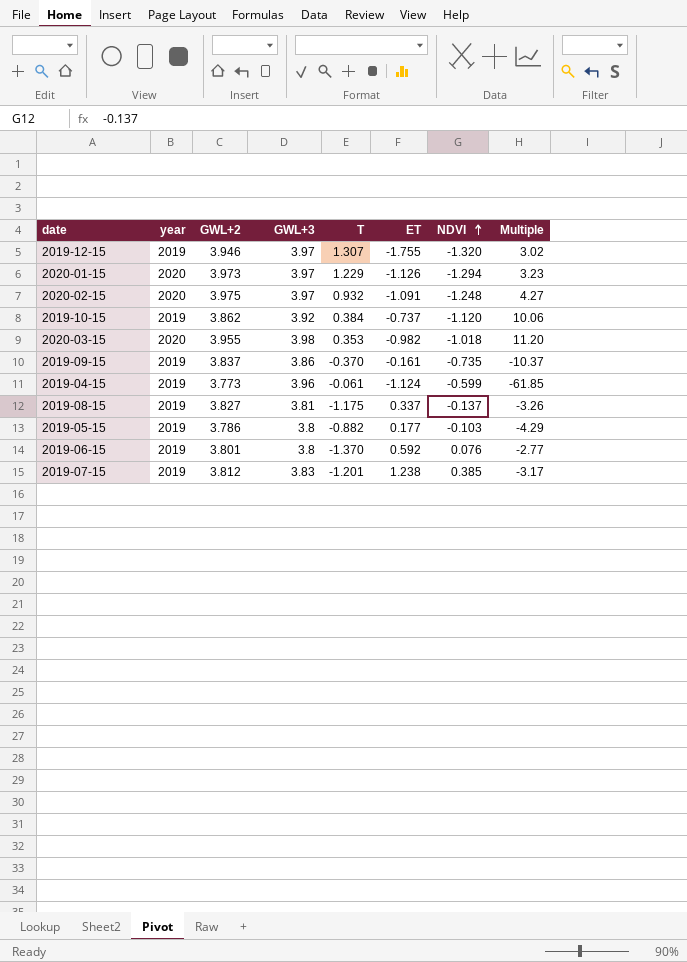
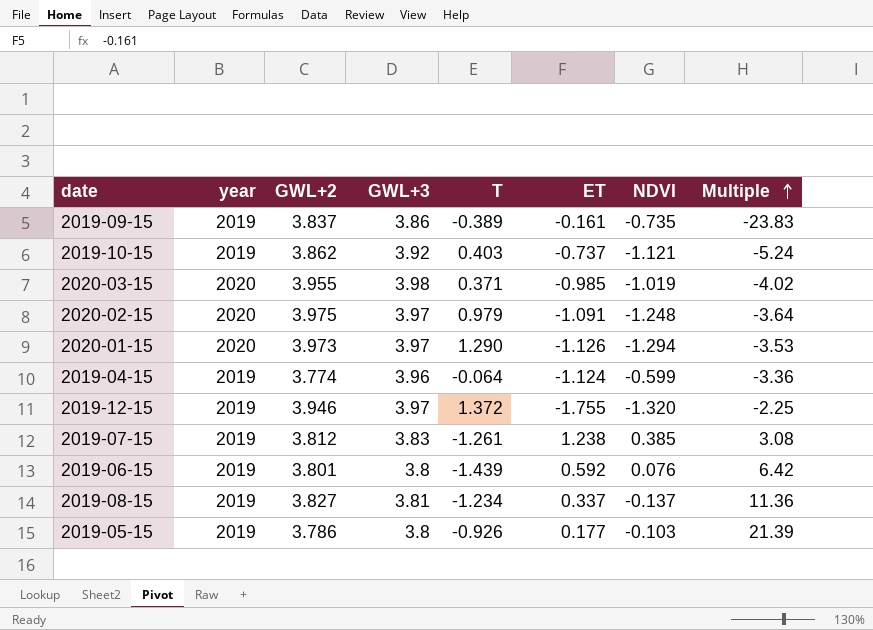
row order: NDVI ascending -> Multiple ascending
column Multiple | formula: [GWL+2] / [T] -> [GWL+2] / [ET]
2019-09-15 | T: -0.370 -> -0.389
2019-10-15 | T: 0.384 -> 0.403
2019-10-15 | NDVI: -1.120 -> -1.121
2020-03-15 | T: 0.353 -> 0.371
2020-03-15 | ET: -0.982 -> -0.985
2020-03-15 | NDVI: -1.018 -> -1.019
2020-02-15 | T: 0.932 -> 0.979
2020-01-15 | T: 1.229 -> 1.290
2019-04-15 | GWL+2: 3.773 -> 3.774
2019-04-15 | T: -0.061 -> -0.064
2019-12-15 | T: 1.307 -> 1.372
2019-07-15 | T: -1.201 -> -1.261
2019-06-15 | T: -1.370 -> -1.439
2019-08-15 | T: -1.175 -> -1.234
2019-05-15 | T: -0.882 -> -0.926

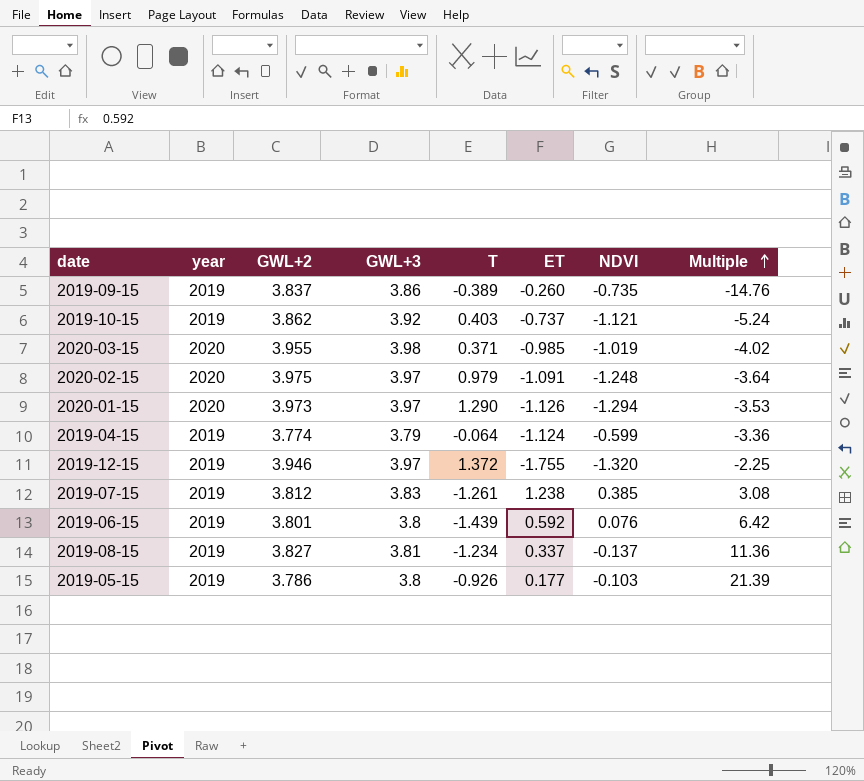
2019-09-15 | ET: -0.161 -> -0.260
2019-09-15 | Multiple: -23.83 -> -14.76
2019-04-15 | GWL+3: 3.96 -> 3.79

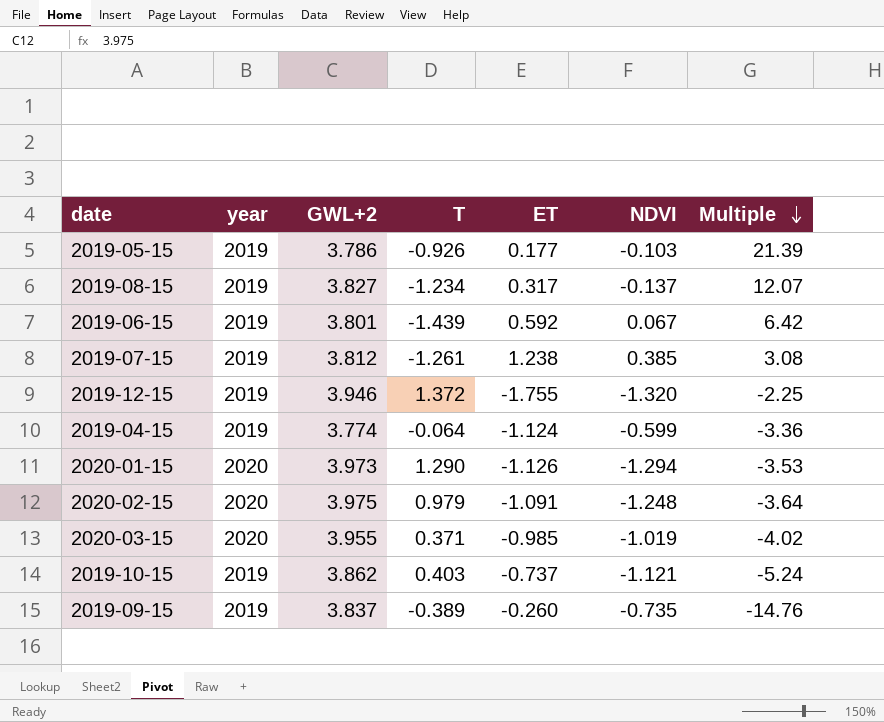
row order: Multiple ascending -> Multiple descending
column GWL+3 | position: 4 -> none
2019-08-15 | ET: 0.337 -> 0.317
2019-08-15 | Multiple: 11.36 -> 12.07
2019-06-15 | NDVI: 0.076 -> 0.067

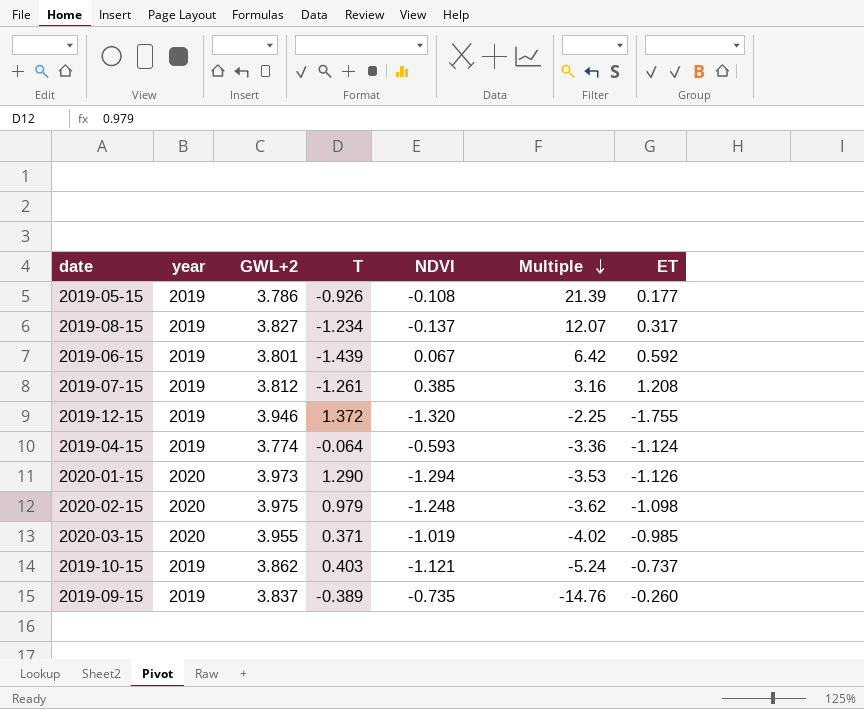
column ET | position: 5 -> 7
2019-05-15 | NDVI: -0.103 -> -0.108
2019-07-15 | Multiple: 3.08 -> 3.16
2019-07-15 | ET: 1.238 -> 1.208
2019-04-15 | NDVI: -0.599 -> -0.593
2020-02-15 | Multiple: -3.64 -> -3.62
2020-02-15 | ET: -1.091 -> -1.098

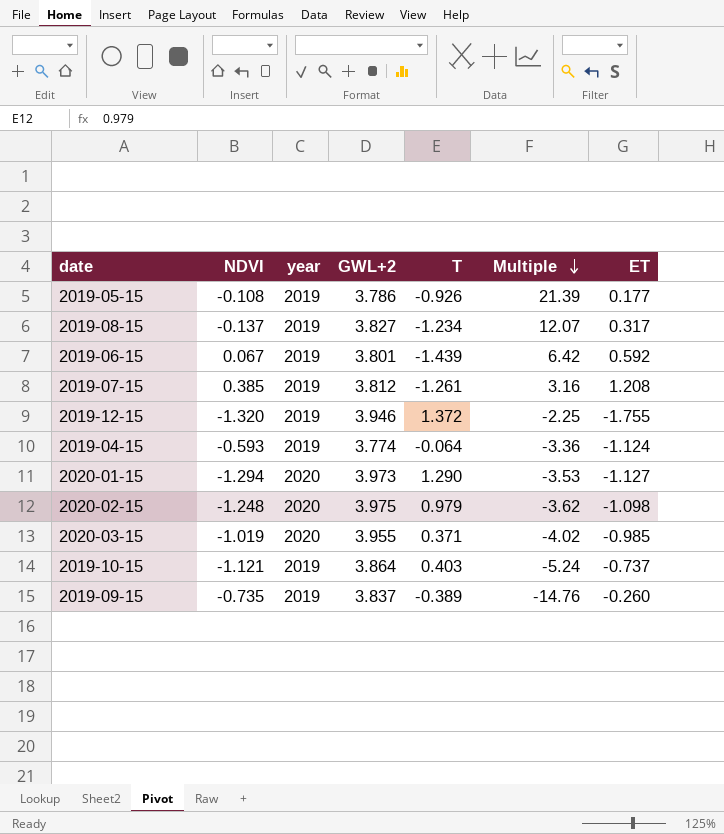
column NDVI | position: 5 -> 2
2020-01-15 | ET: -1.126 -> -1.127
2019-10-15 | GWL+2: 3.862 -> 3.864

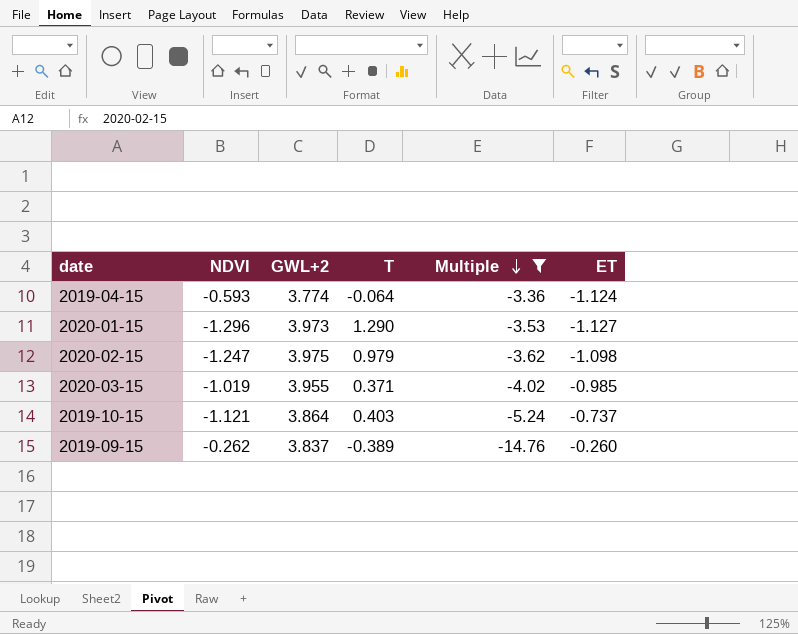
filter: none -> Multiple <= -3.36
column year | position: 3 -> none
2020-01-15 | NDVI: -1.294 -> -1.296
2020-02-15 | NDVI: -1.248 -> -1.247
2019-09-15 | NDVI: -0.735 -> -0.262

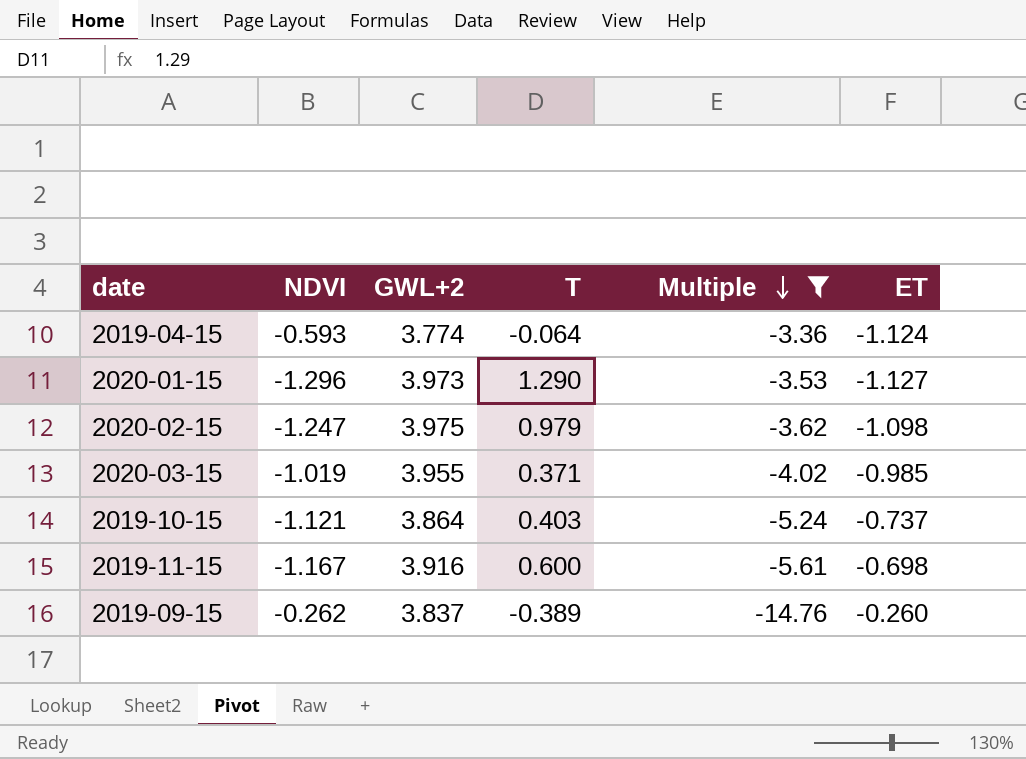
row 2019-11-15: none -> -1.167 | 3.916 | 0.600 | -5.61 | -0.698

